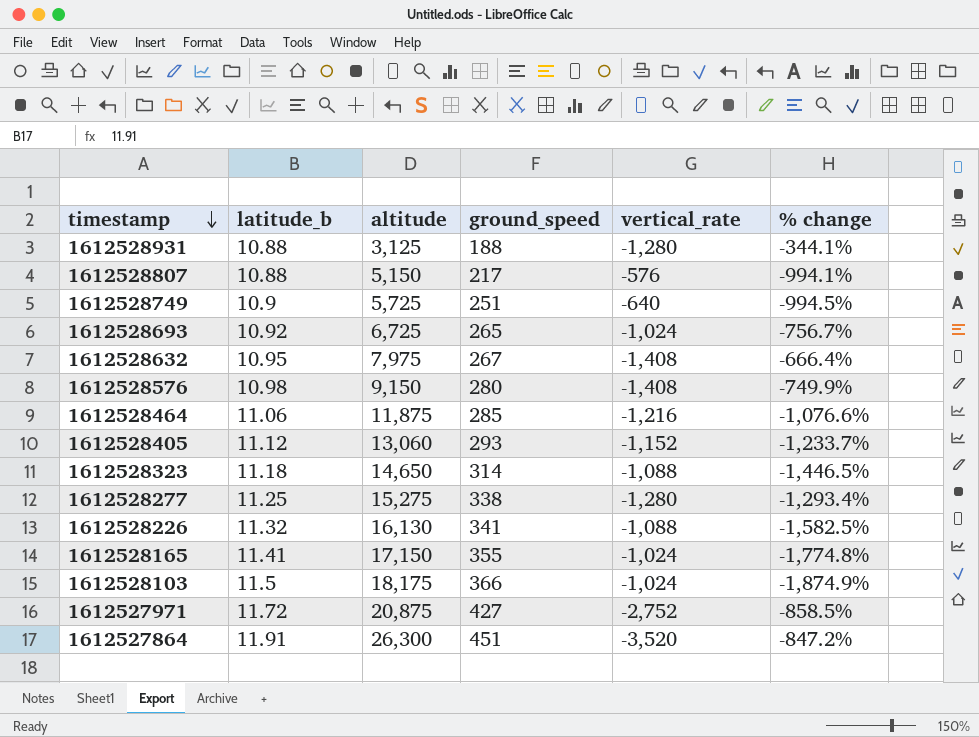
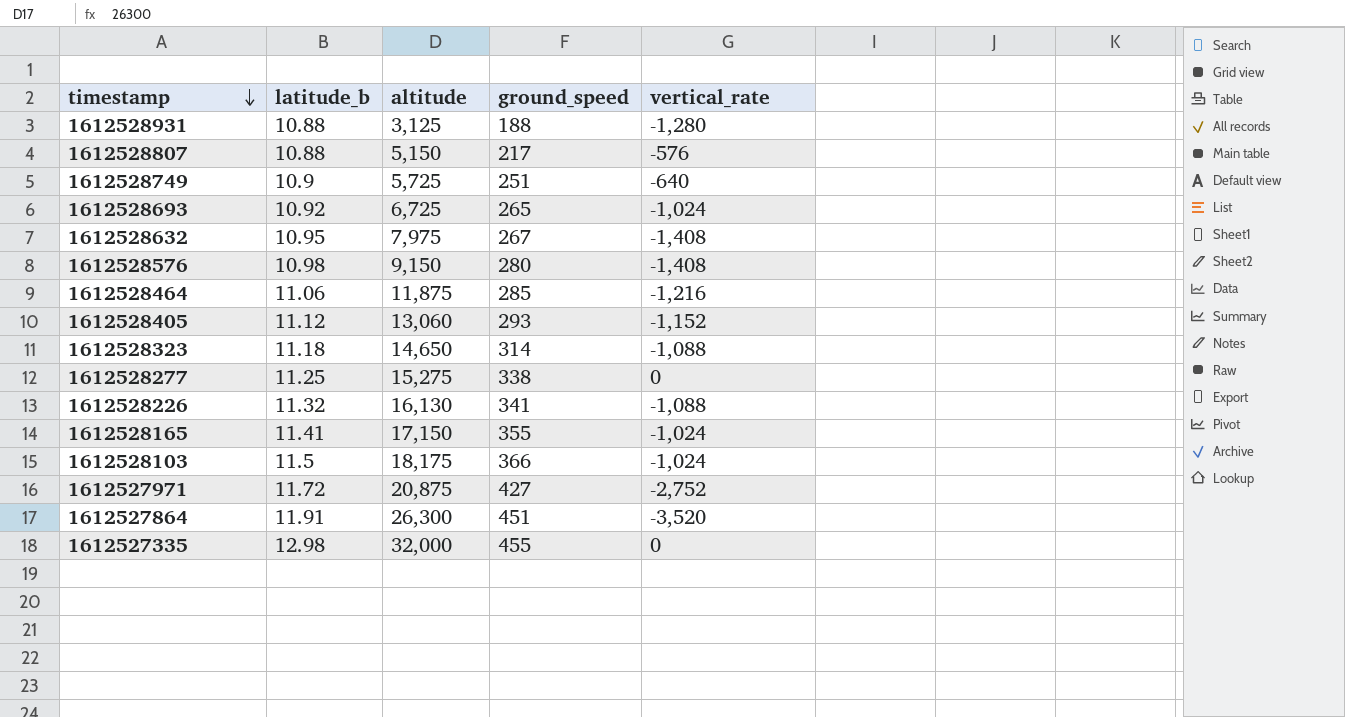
column % change | formula: ([altitude] - [vertical_rate]) / [vertical_rate] -> none
1612528277 | vertical_rate: -1,280 -> 0
row 1612527335: none -> 12.98 | 32,000 | 455 | 0

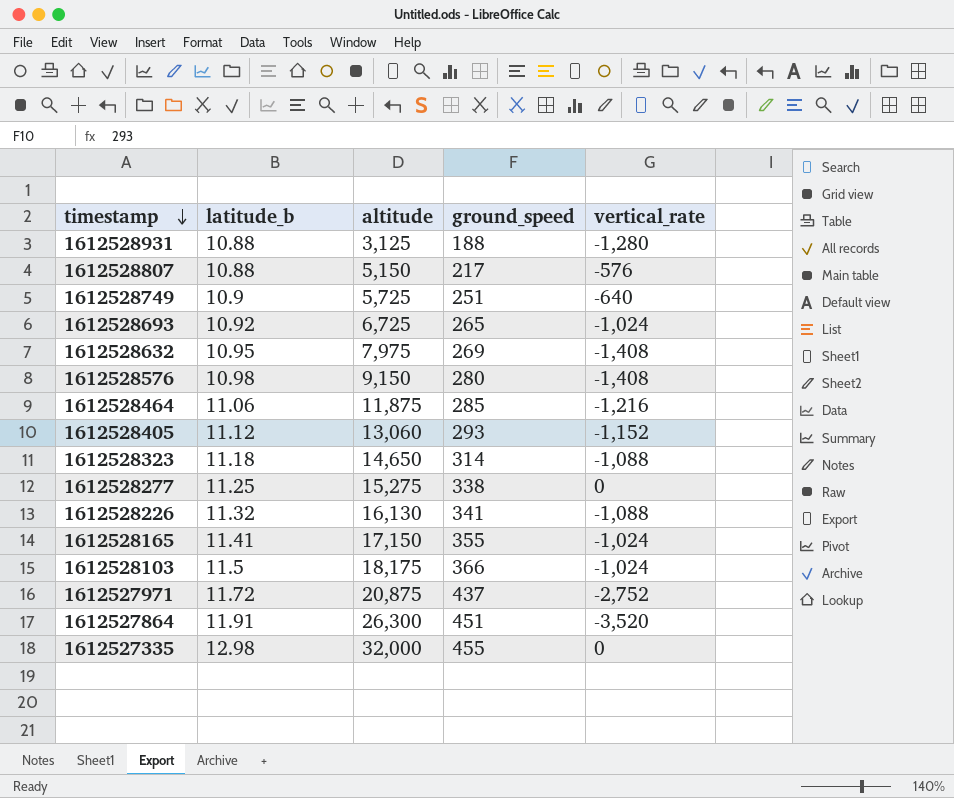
1612528632 | ground_speed: 267 -> 269
1612527971 | ground_speed: 427 -> 437

